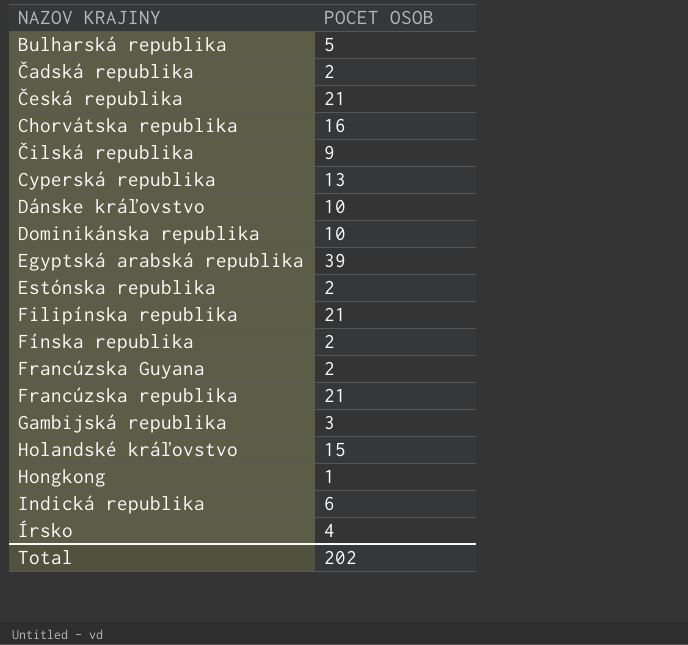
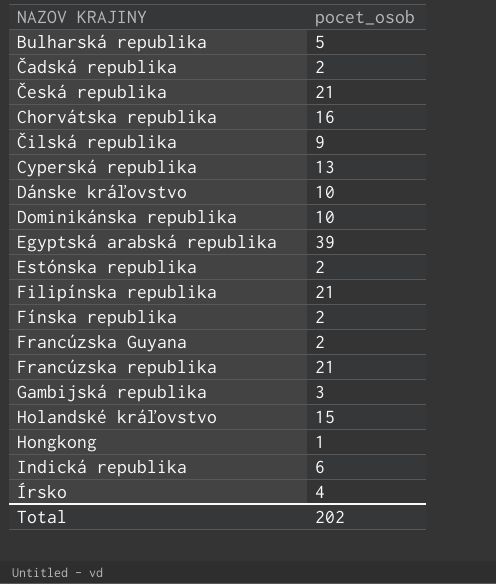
column name: POCET OSOB -> pocet_osob

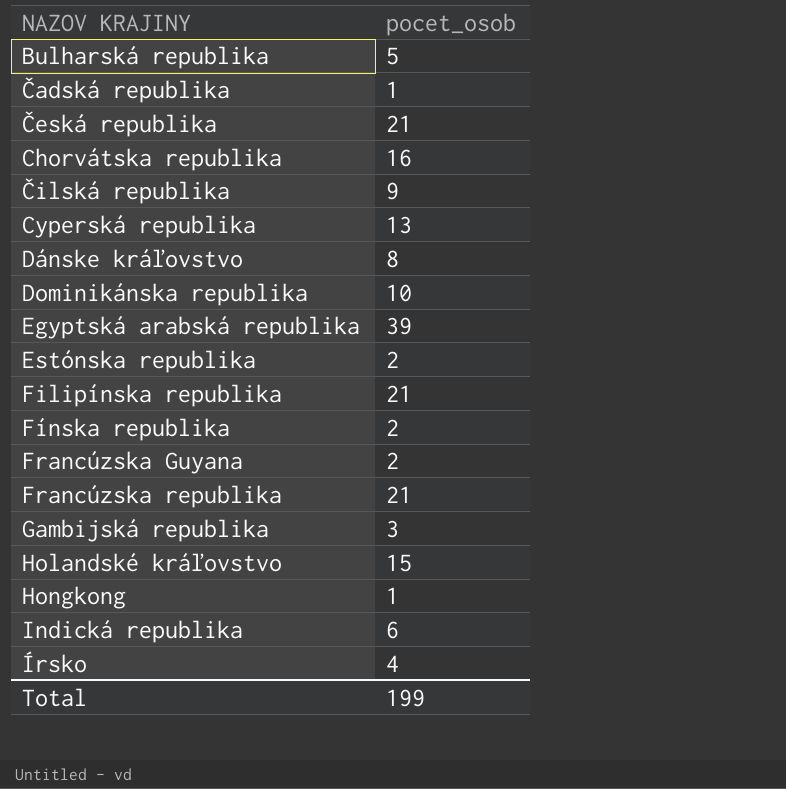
Čadská republika | pocet_osob: 2 -> 1
Dánske kráľovstvo | pocet_osob: 10 -> 8
Total | pocet_osob: 202 -> 199

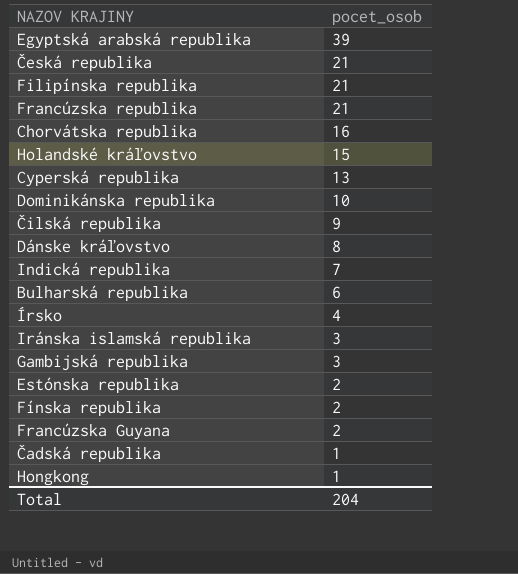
row order: NAZOV KRAJINY ascending -> pocet_osob descending
Indická republika | pocet_osob: 6 -> 7
Bulharská republika | pocet_osob: 5 -> 6
row Iránska islamská republika: none -> 3
Total | pocet_osob: 199 -> 204

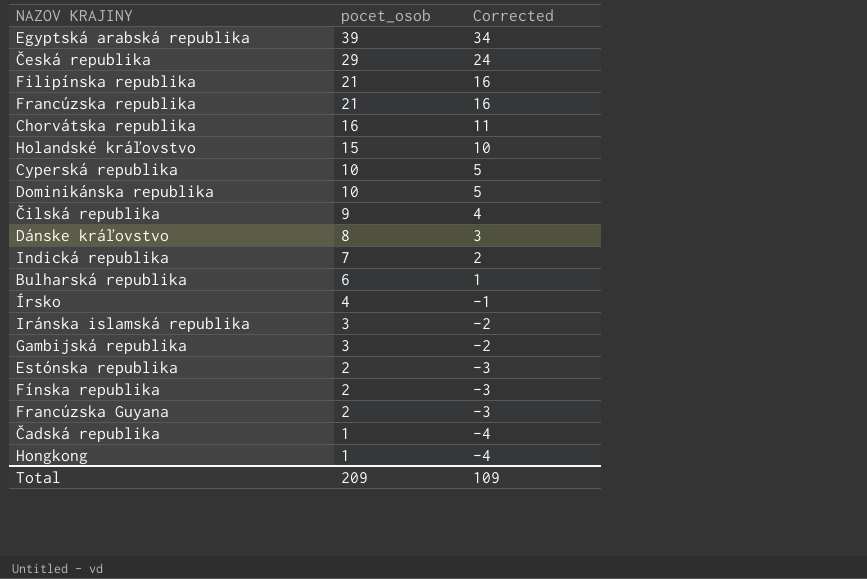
column Corrected | formula: none -> [pocet_osob] - 5
Česká republika | pocet_osob: 21 -> 29
Cyperská republika | pocet_osob: 13 -> 10
Total | pocet_osob: 204 -> 209

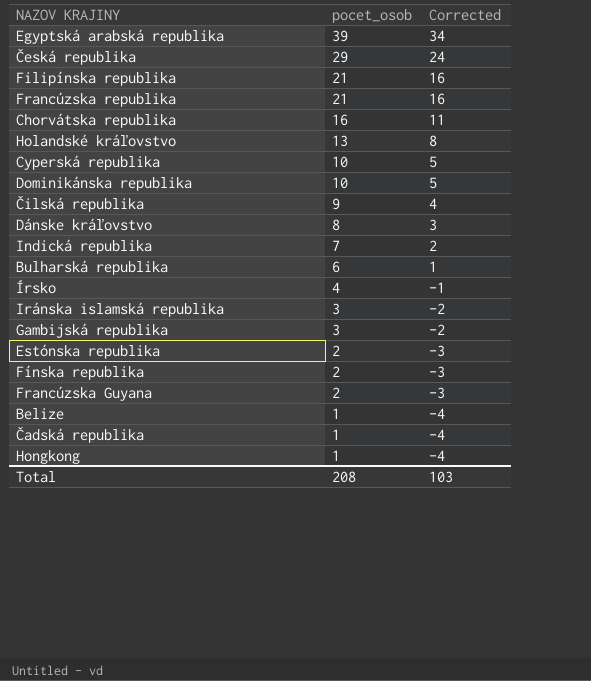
Holandské kráľovstvo | pocet_osob: 15 -> 13
Holandské kráľovstvo | Corrected: 10 -> 8
row Belize: none -> 1 | -4
Total | pocet_osob: 209 -> 208
Total | Corrected: 109 -> 103

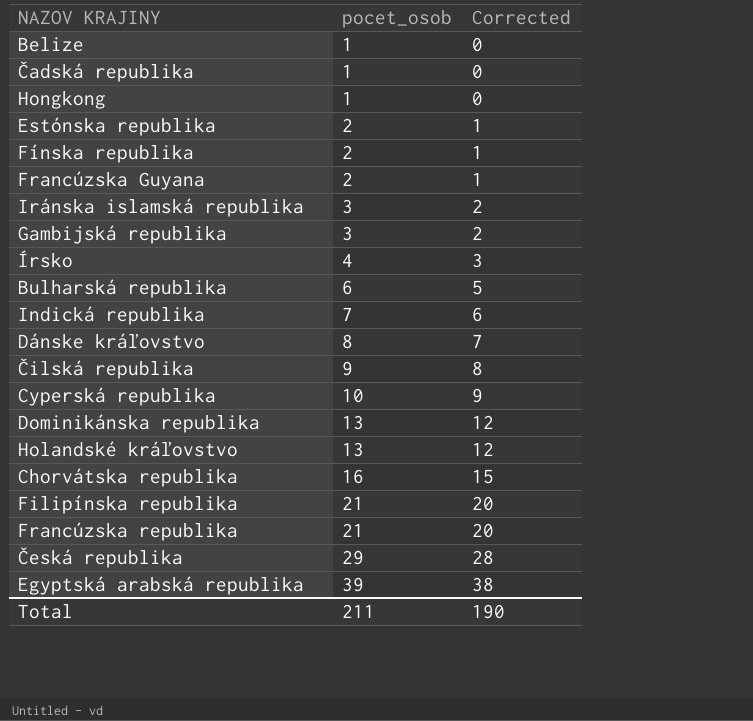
row order: pocet_osob descending -> pocet_osob ascending
column Corrected | formula: [pocet_osob] - 5 -> [pocet_osob] - 1
Dominikánska republika | pocet_osob: 10 -> 13
Total | pocet_osob: 208 -> 211
Total | Corrected: 103 -> 190

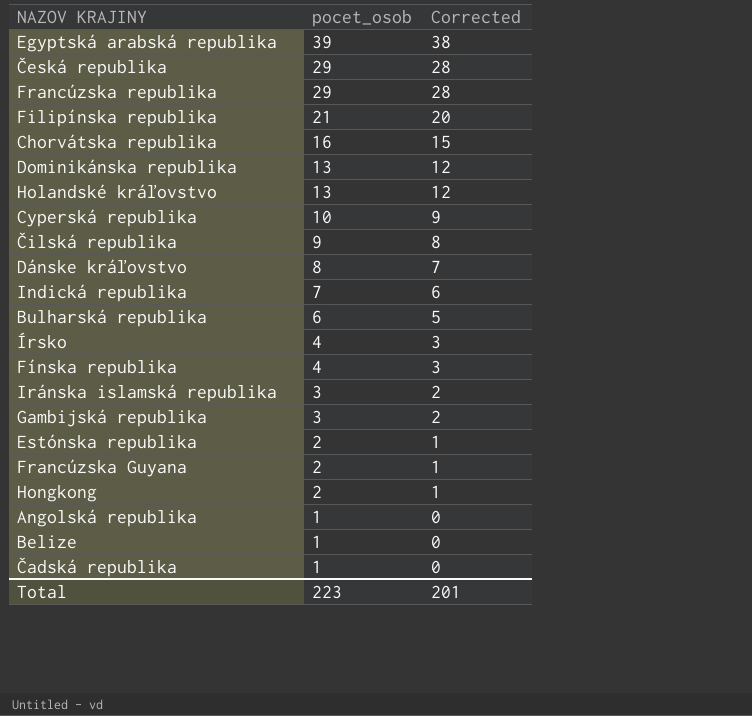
row order: pocet_osob ascending -> pocet_osob descending
Francúzska republika | pocet_osob: 21 -> 29
Francúzska republika | Corrected: 20 -> 28
Fínska republika | pocet_osob: 2 -> 4
Fínska republika | Corrected: 1 -> 3
Hongkong | pocet_osob: 1 -> 2
Hongkong | Corrected: 0 -> 1
row Angolská republika: none -> 1 | 0
Total | pocet_osob: 211 -> 223
Total | Corrected: 190 -> 201

